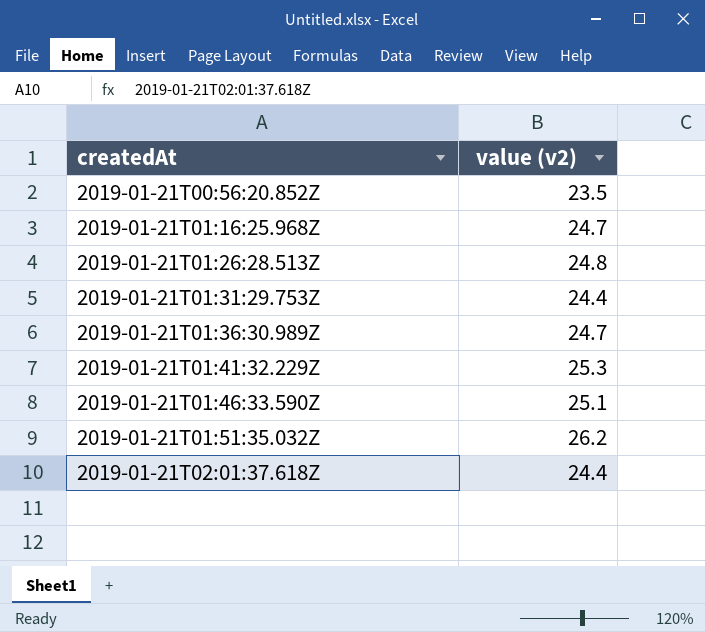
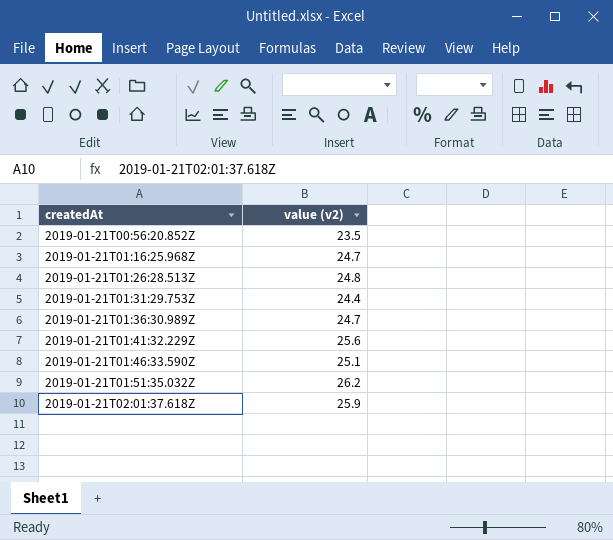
2019-01-21T01:41:32.229Z | value (v2): 25.3 -> 25.6
2019-01-21T02:01:37.618Z | value (v2): 24.4 -> 25.9

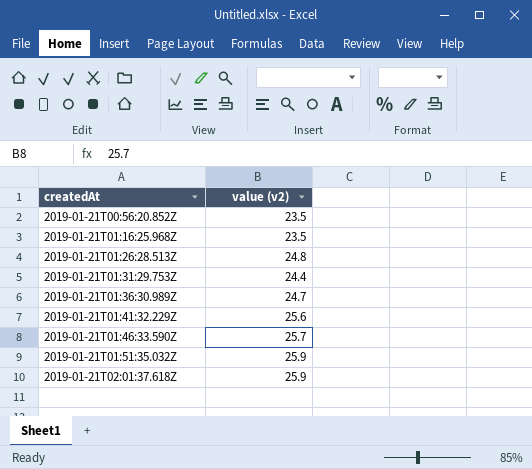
2019-01-21T01:16:25.968Z | value (v2): 24.7 -> 23.5
2019-01-21T01:46:33.590Z | value (v2): 25.1 -> 25.7
2019-01-21T01:51:35.032Z | value (v2): 26.2 -> 25.9

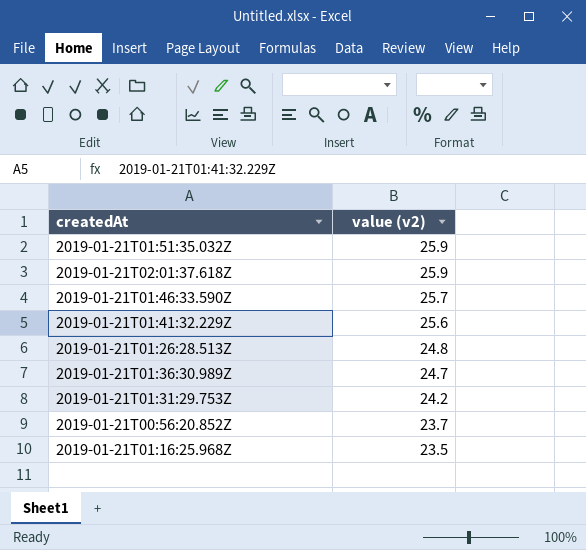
row order: createdAt ascending -> value (v2) descending
2019-01-21T01:31:29.753Z | value (v2): 24.4 -> 24.2
2019-01-21T00:56:20.852Z | value (v2): 23.5 -> 23.7

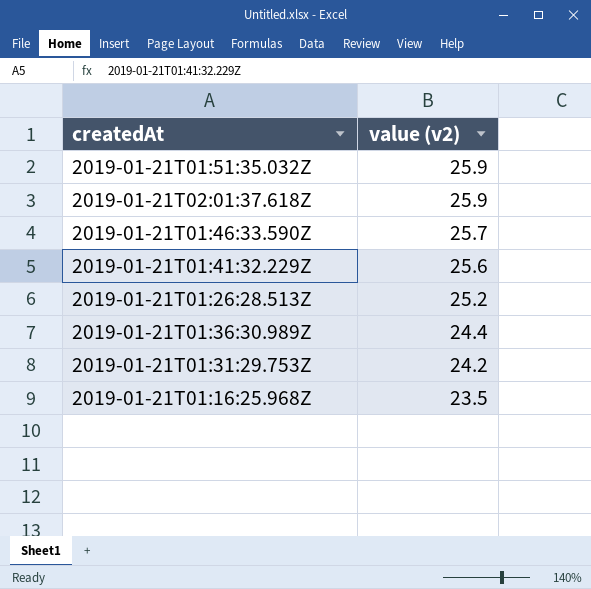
row 2019-01-21T00:56:20.852Z: 23.7 -> none
2019-01-21T01:26:28.513Z | value (v2): 24.8 -> 25.2
2019-01-21T01:36:30.989Z | value (v2): 24.7 -> 24.4

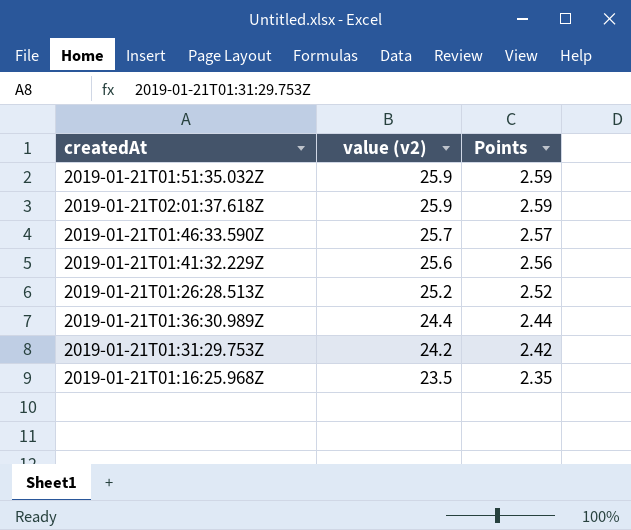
column Points | formula: none -> [value (v2)] * 0.1

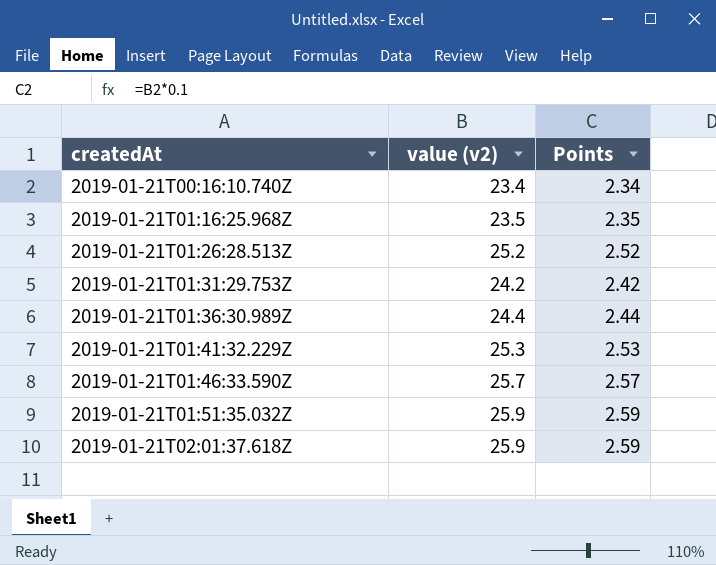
row order: value (v2) descending -> createdAt ascending
row 2019-01-21T00:16:10.740Z: none -> 23.4 | 2.34
2019-01-21T01:41:32.229Z | value (v2): 25.6 -> 25.3
2019-01-21T01:41:32.229Z | Points: 2.56 -> 2.53

